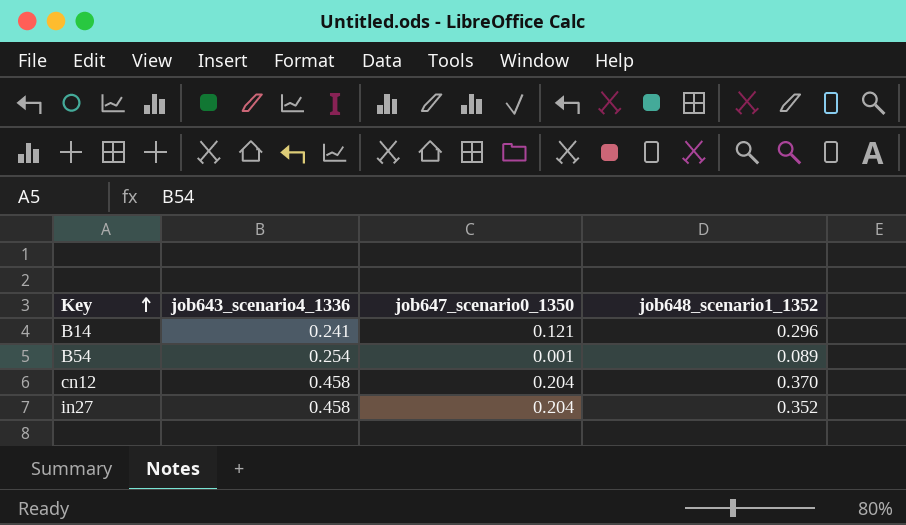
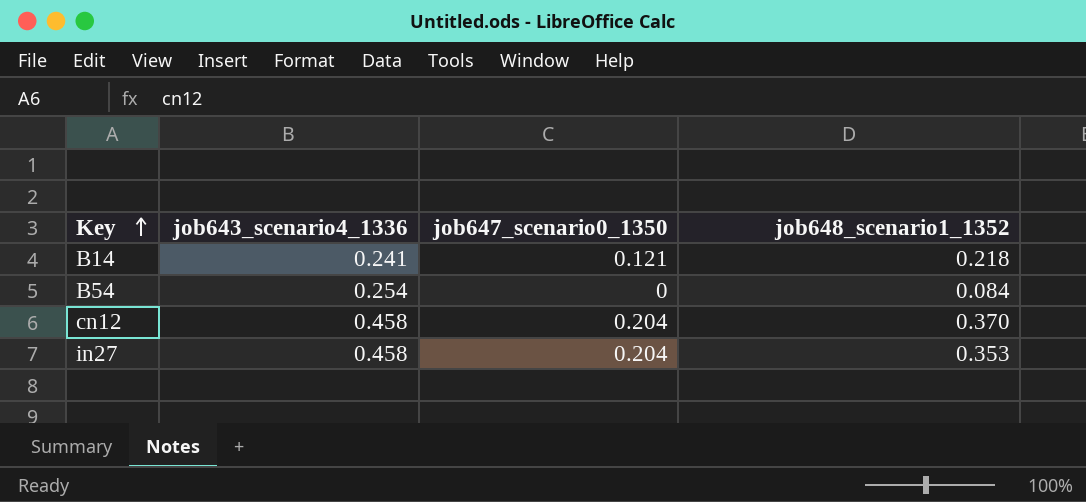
B14 | job648_scenario1_1352: 0.296 -> 0.218
B54 | job647_scenario0_1350: 0.001 -> 0
B54 | job648_scenario1_1352: 0.089 -> 0.084
in27 | job648_scenario1_1352: 0.352 -> 0.353

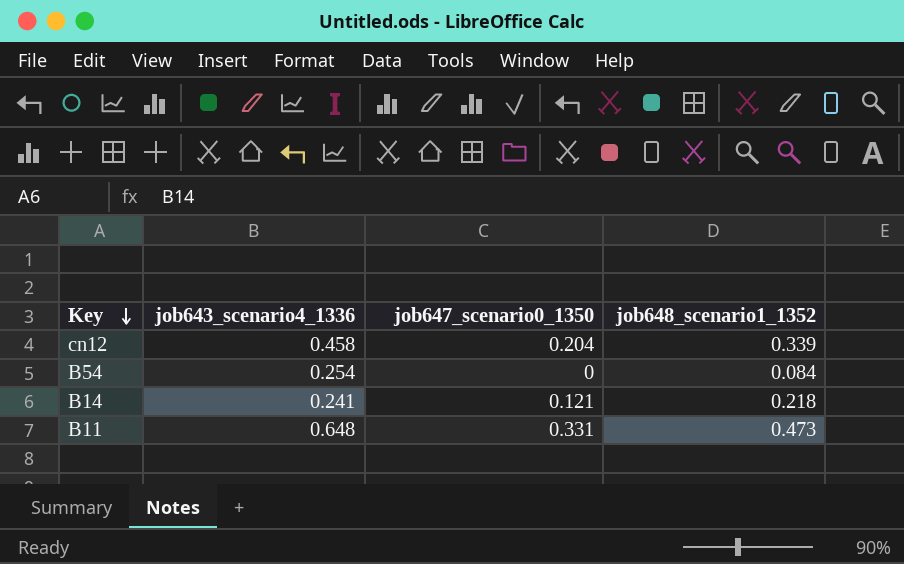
row order: Key ascending -> Key descending
row in27: 0.458 | 0.204 | 0.353 -> none
cn12 | job648_scenario1_1352: 0.370 -> 0.339
row B11: none -> 0.648 | 0.331 | 0.473

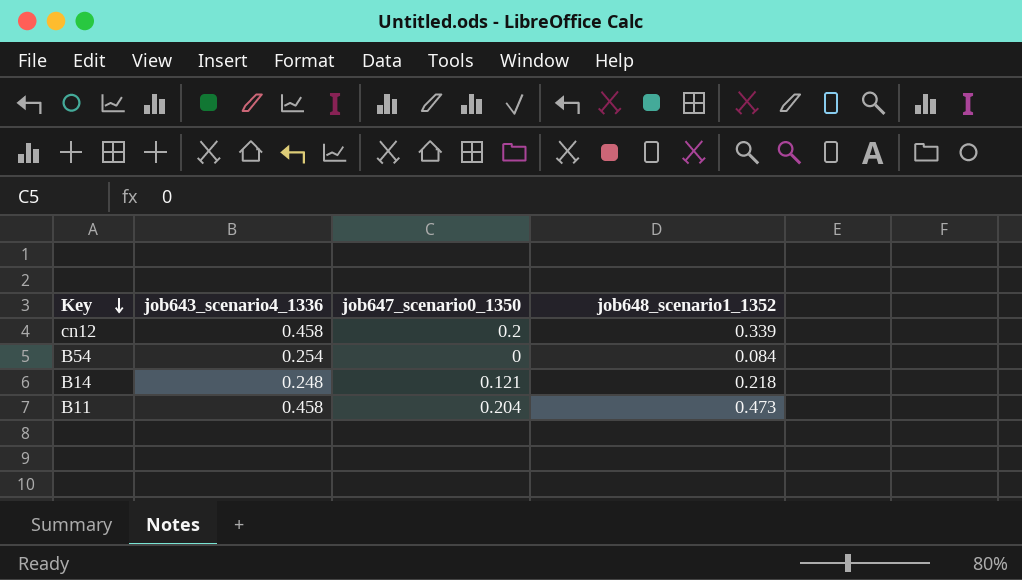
cn12 | job647_scenario0_1350: 0.204 -> 0.2
B14 | job643_scenario4_1336: 0.241 -> 0.248
B11 | job643_scenario4_1336: 0.648 -> 0.458
B11 | job647_scenario0_1350: 0.331 -> 0.204

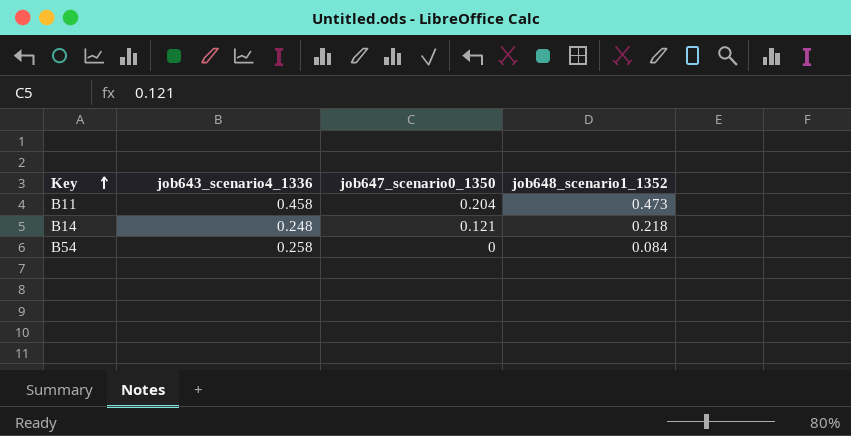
row order: Key descending -> Key ascending
row cn12: 0.458 | 0.2 | 0.339 -> none
B54 | job643_scenario4_1336: 0.254 -> 0.258

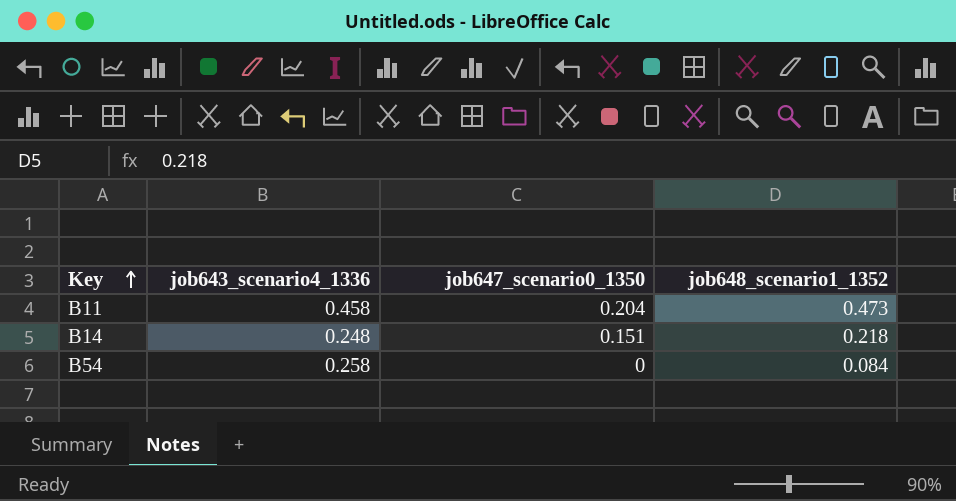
B14 | job647_scenario0_1350: 0.121 -> 0.151

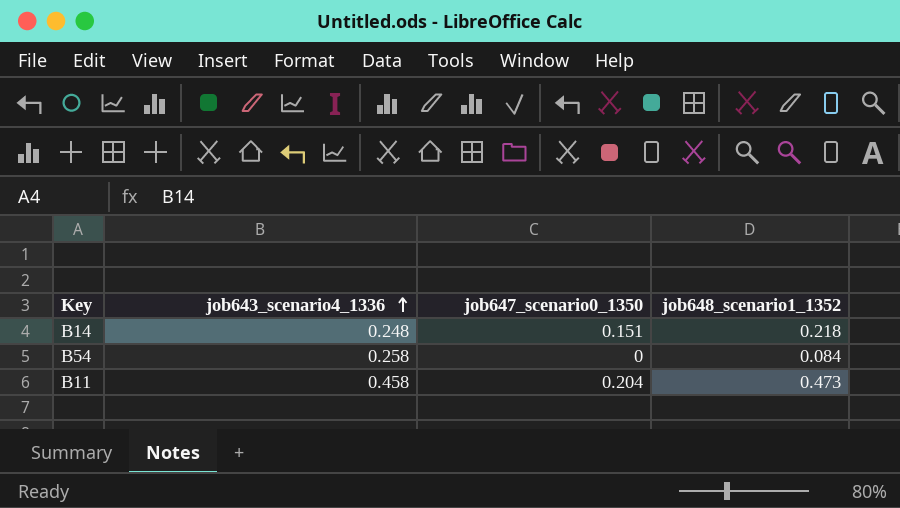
row order: Key ascending -> job643_scenario4_1336 ascending

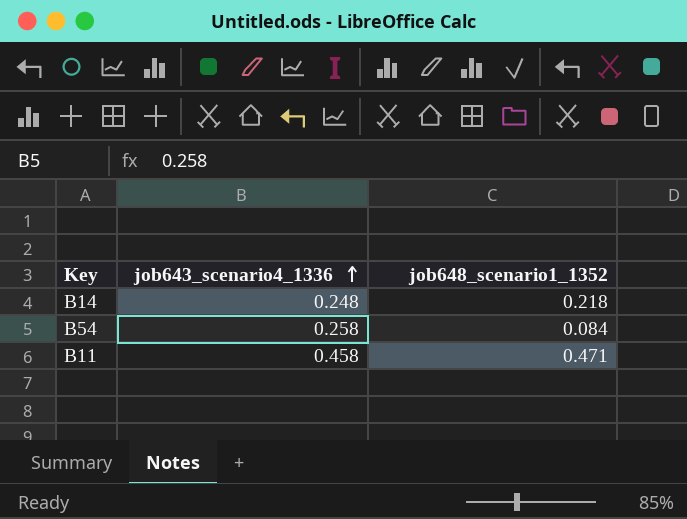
column job647_scenario0_1350 | position: 3 -> none
B11 | job648_scenario1_1352: 0.473 -> 0.471

